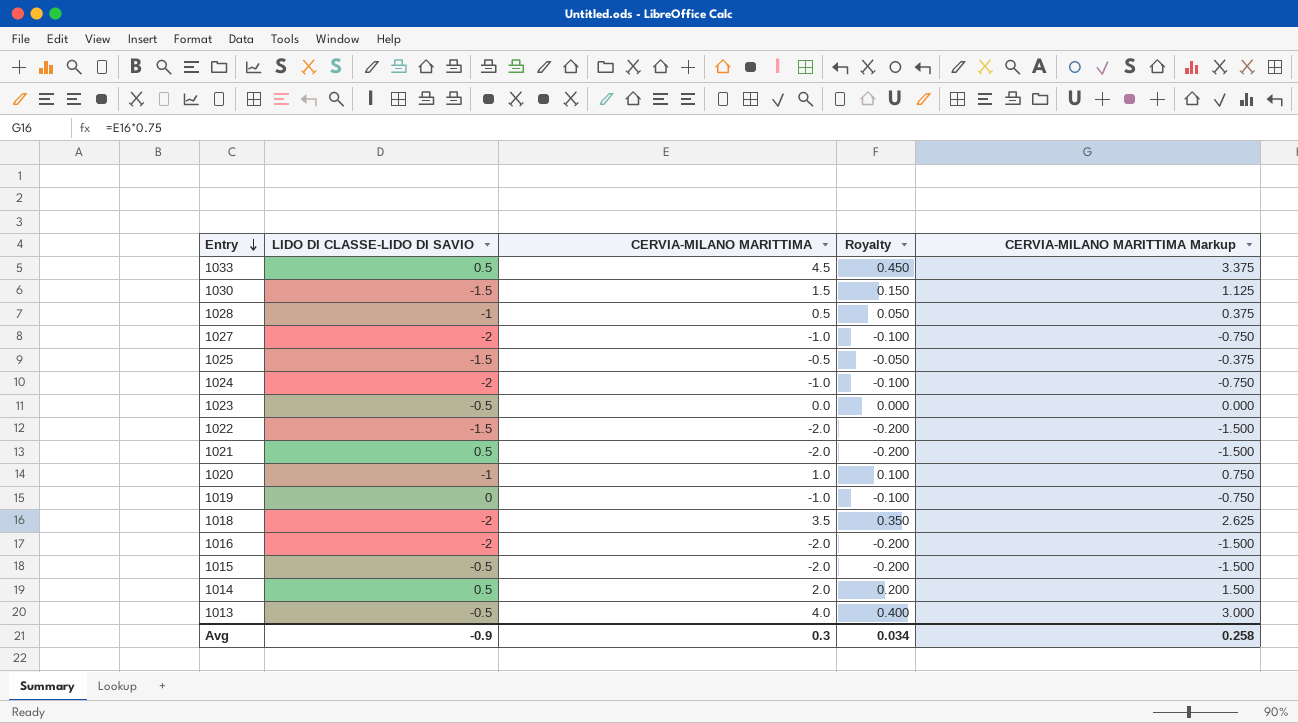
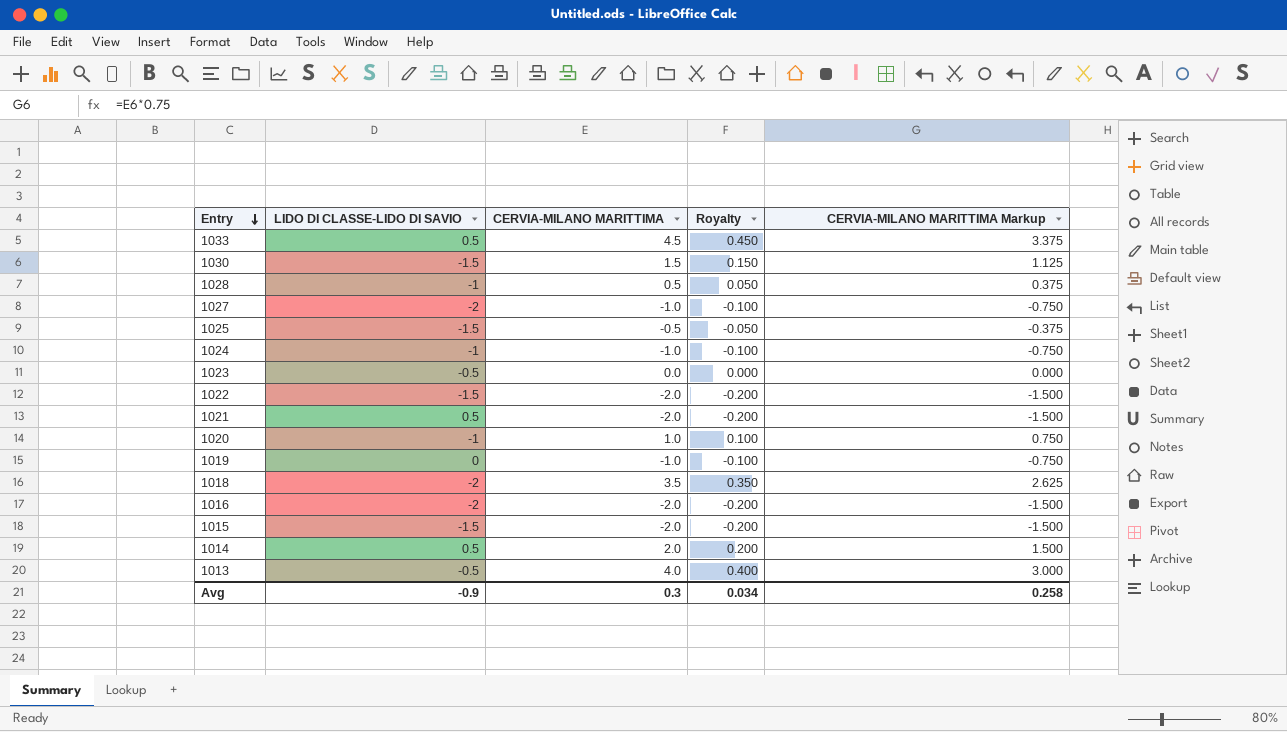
1024 | LIDO DI CLASSE-LIDO DI SAVIO: -2 -> -1
1015 | LIDO DI CLASSE-LIDO DI SAVIO: -0.5 -> -1.5

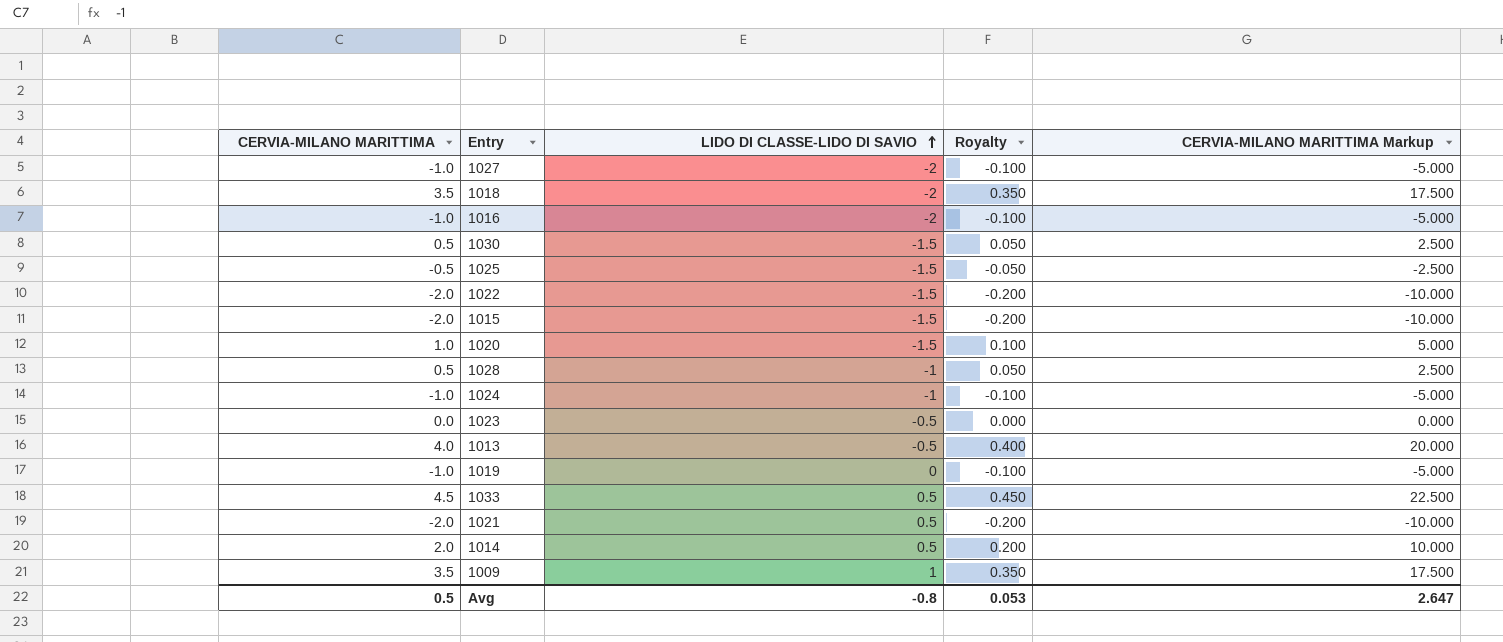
row order: Entry descending -> LIDO DI CLASSE-LIDO DI SAVIO ascending
column CERVIA-MILANO MARITTIMA | position: 3 -> 1
column CERVIA-MILANO MARITTIMA Markup | formula: [CERVIA-MILANO MARITTIMA] * 0.75 -> [CERVIA-MILANO MARITTIMA] * 5
1016 | CERVIA-MILANO MARITTIMA: -2.0 -> -1.0
1016 | Royalty: -0.200 -> -0.100
1030 | CERVIA-MILANO MARITTIMA: 1.5 -> 0.5
1030 | Royalty: 0.150 -> 0.050
1020 | LIDO DI CLASSE-LIDO DI SAVIO: -1 -> -1.5
row 1009: none -> 3.5 | 1 | 0.350 | 17.500
Avg | CERVIA-MILANO MARITTIMA: 0.3 -> 0.5
Avg | LIDO DI CLASSE-LIDO DI SAVIO: -0.9 -> -0.8
Avg | Royalty: 0.034 -> 0.053
Avg | CERVIA-MILANO MARITTIMA Markup: 0.258 -> 2.647

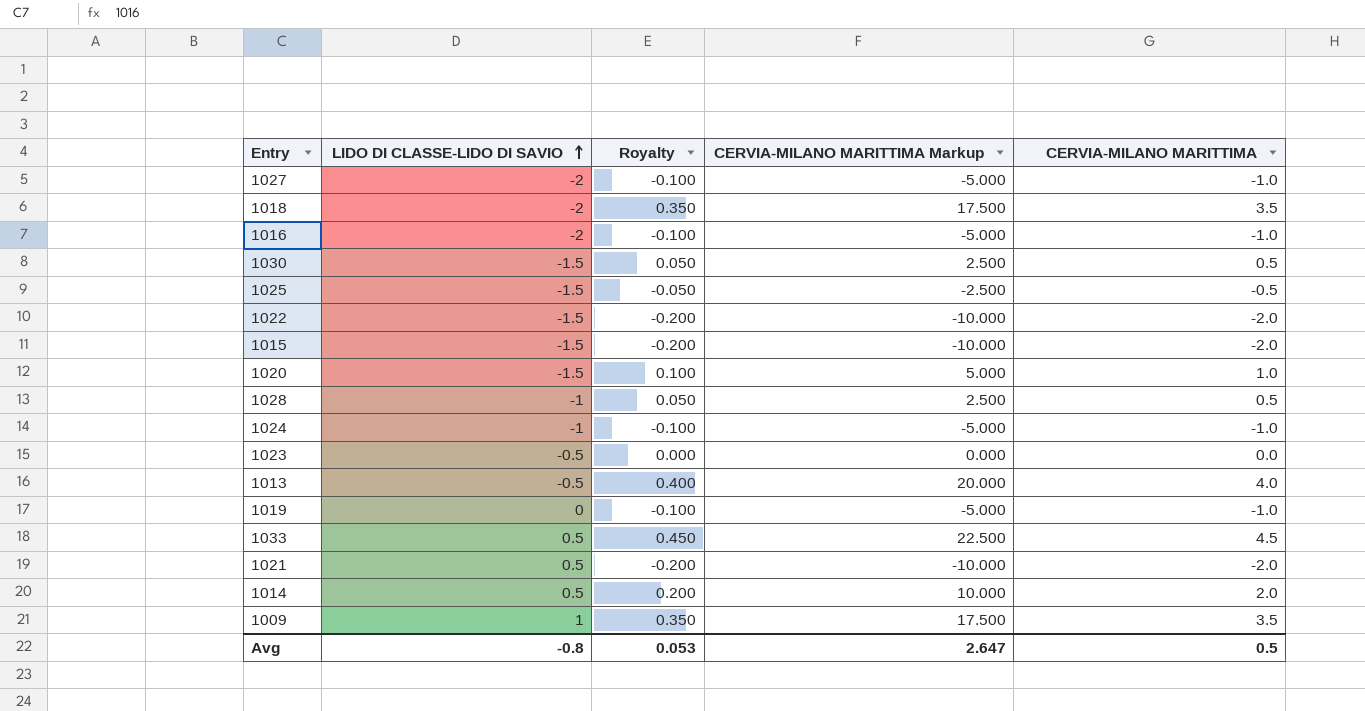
column CERVIA-MILANO MARITTIMA | position: 1 -> 5

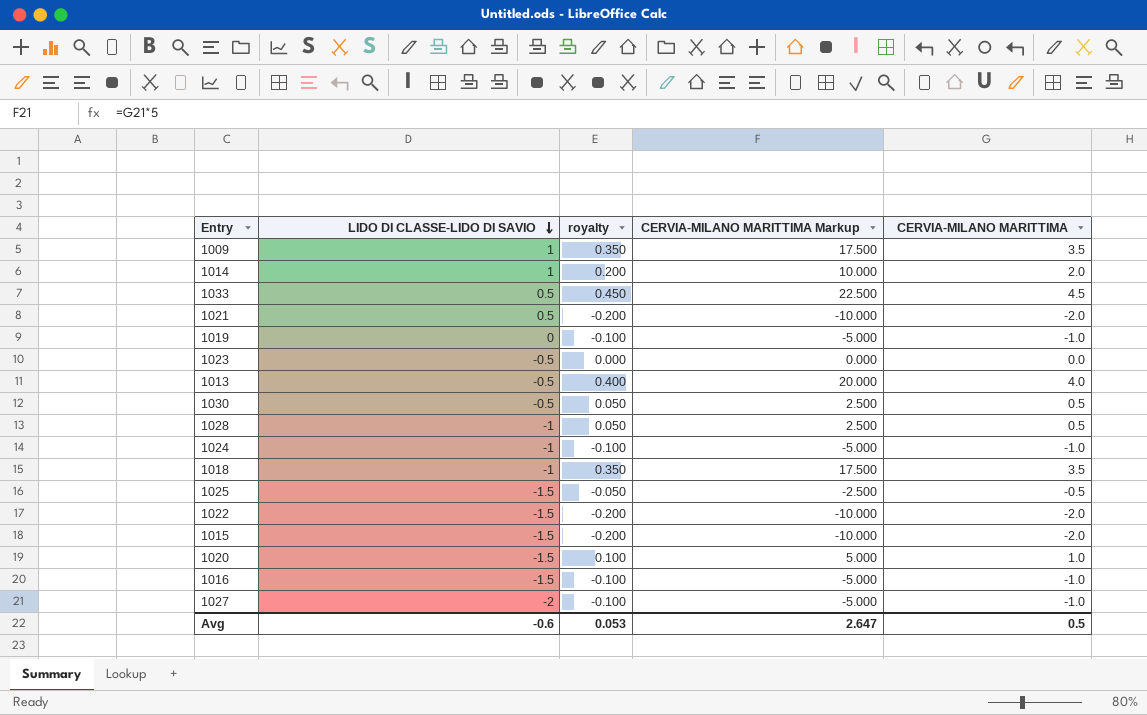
row order: LIDO DI CLASSE-LIDO DI SAVIO ascending -> LIDO DI CLASSE-LIDO DI SAVIO descending
column name: Royalty -> royalty
1014 | LIDO DI CLASSE-LIDO DI SAVIO: 0.5 -> 1
1030 | LIDO DI CLASSE-LIDO DI SAVIO: -1.5 -> -0.5
1018 | LIDO DI CLASSE-LIDO DI SAVIO: -2 -> -1
1016 | LIDO DI CLASSE-LIDO DI SAVIO: -2 -> -1.5
Avg | LIDO DI CLASSE-LIDO DI SAVIO: -0.8 -> -0.6

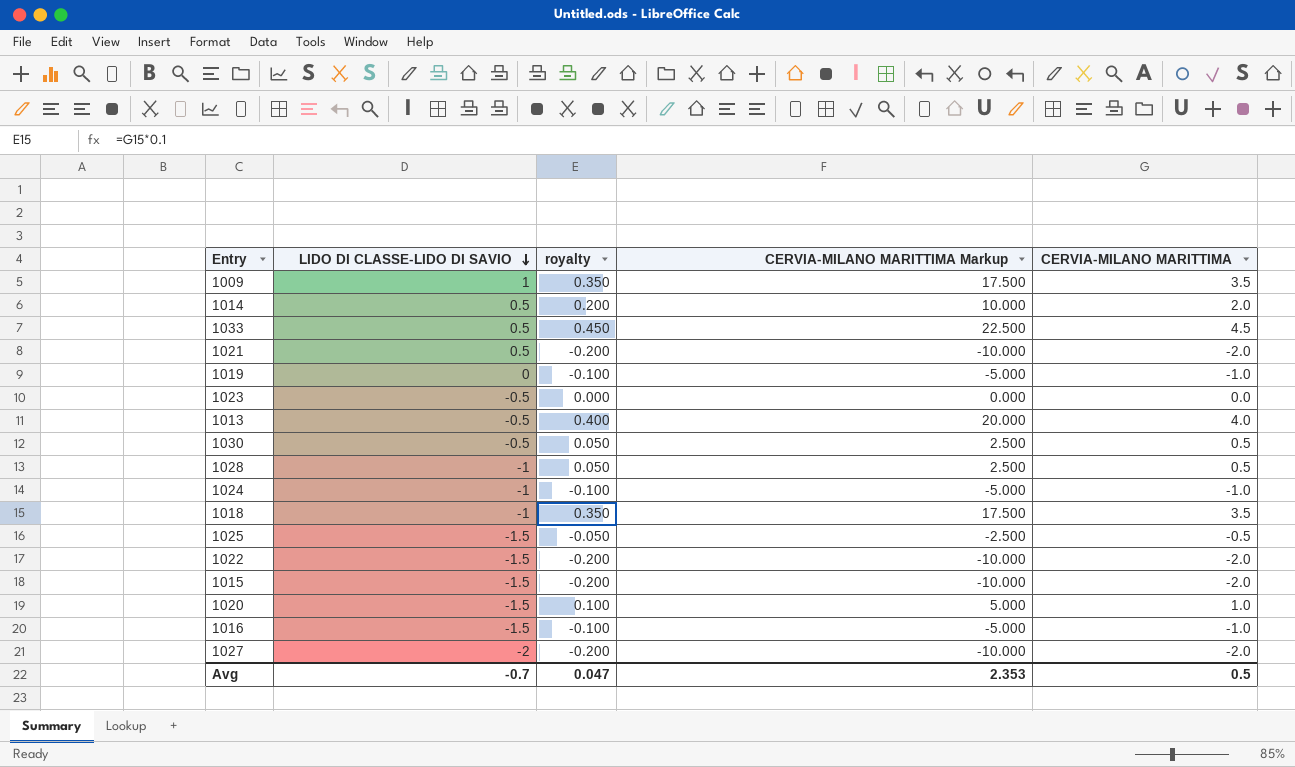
1014 | LIDO DI CLASSE-LIDO DI SAVIO: 1 -> 0.5
1027 | royalty: -0.100 -> -0.200
1027 | CERVIA-MILANO MARITTIMA Markup: -5.000 -> -10.000
1027 | CERVIA-MILANO MARITTIMA: -1.0 -> -2.0
Avg | LIDO DI CLASSE-LIDO DI SAVIO: -0.6 -> -0.7
Avg | royalty: 0.053 -> 0.047
Avg | CERVIA-MILANO MARITTIMA Markup: 2.647 -> 2.353

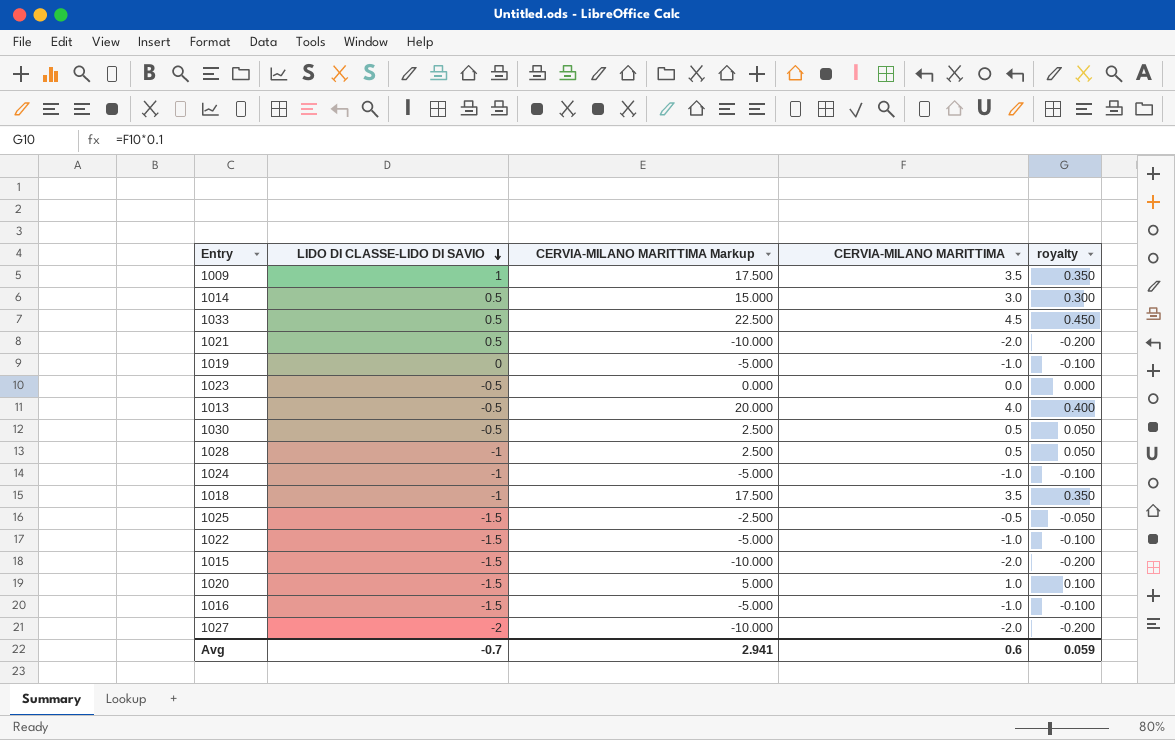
column royalty | position: 3 -> 5
1014 | CERVIA-MILANO MARITTIMA Markup: 10.000 -> 15.000
1014 | CERVIA-MILANO MARITTIMA: 2.0 -> 3.0
1014 | royalty: 0.200 -> 0.300
1022 | CERVIA-MILANO MARITTIMA Markup: -10.000 -> -5.000
1022 | CERVIA-MILANO MARITTIMA: -2.0 -> -1.0
1022 | royalty: -0.200 -> -0.100
Avg | CERVIA-MILANO MARITTIMA Markup: 2.353 -> 2.941
Avg | CERVIA-MILANO MARITTIMA: 0.5 -> 0.6
Avg | royalty: 0.047 -> 0.059

